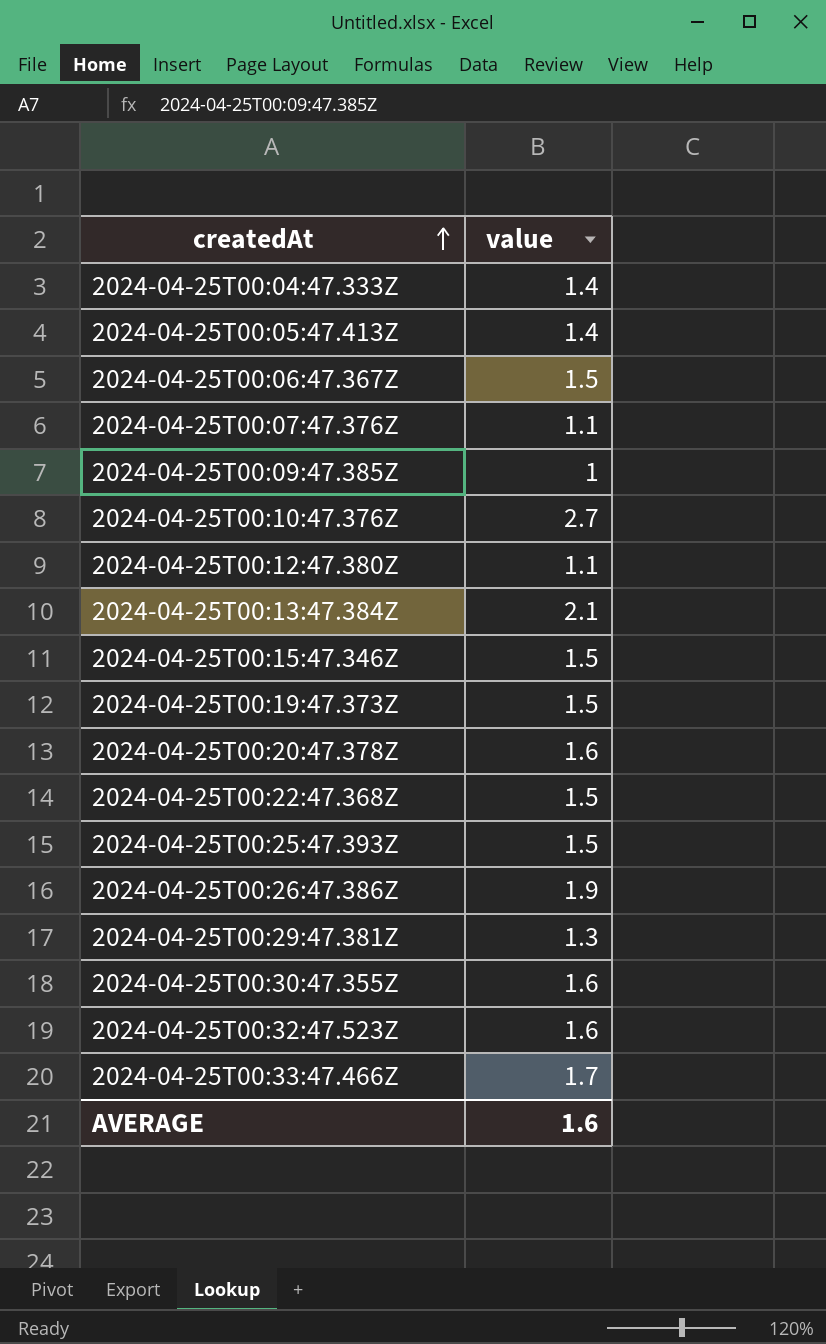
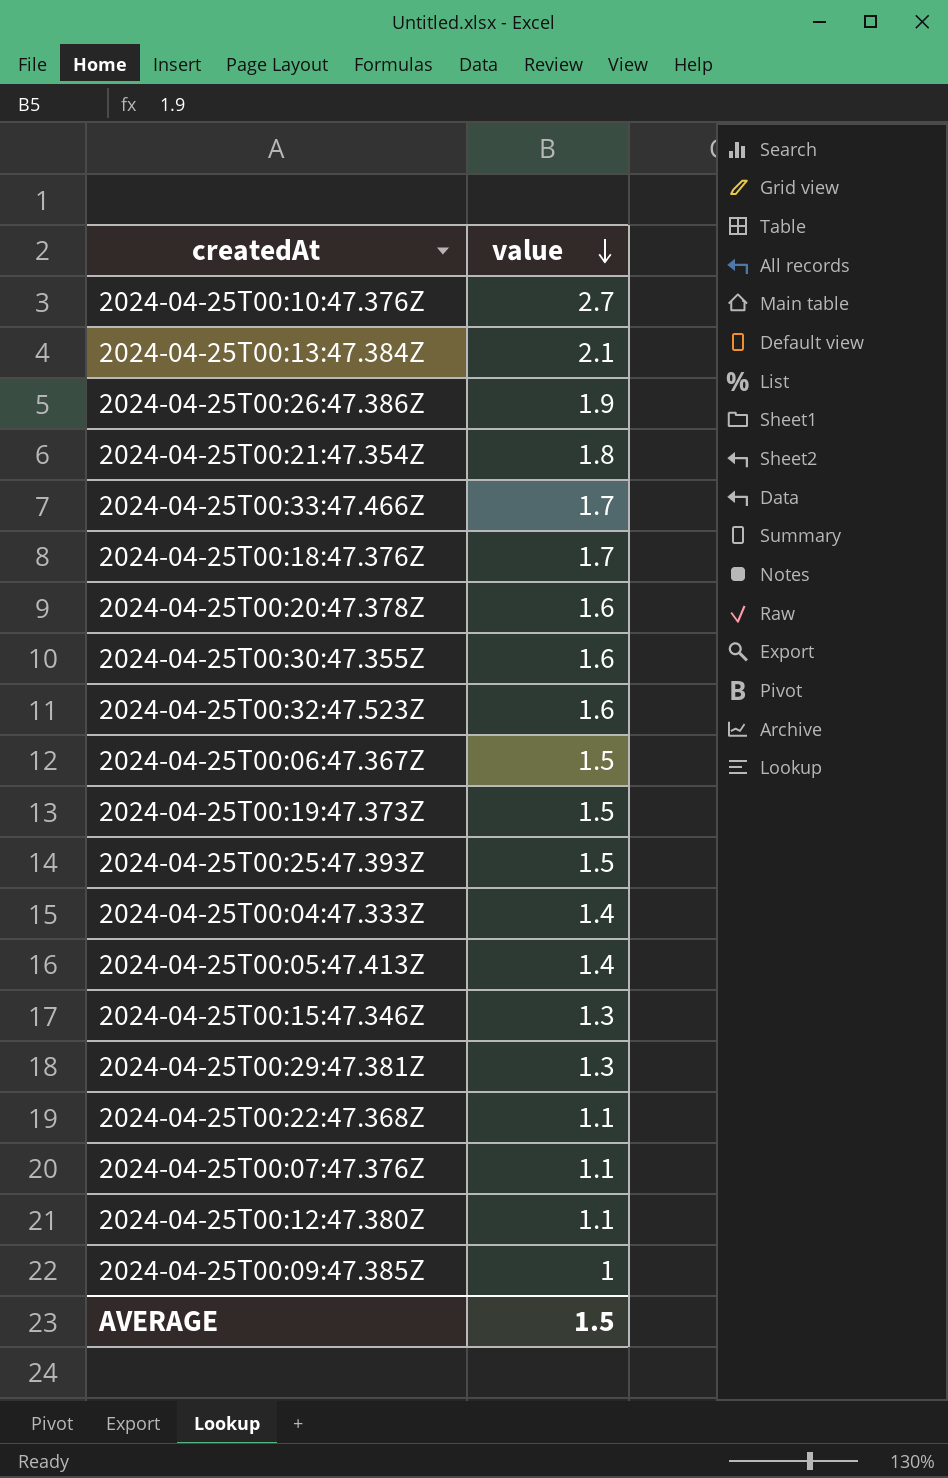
row order: createdAt ascending -> value descending
row 2024-04-25T00:21:47.354Z: none -> 1.8
row 2024-04-25T00:18:47.376Z: none -> 1.7
2024-04-25T00:15:47.346Z | value: 1.5 -> 1.3
2024-04-25T00:22:47.368Z | value: 1.5 -> 1.1
AVERAGE | value: 1.6 -> 1.5

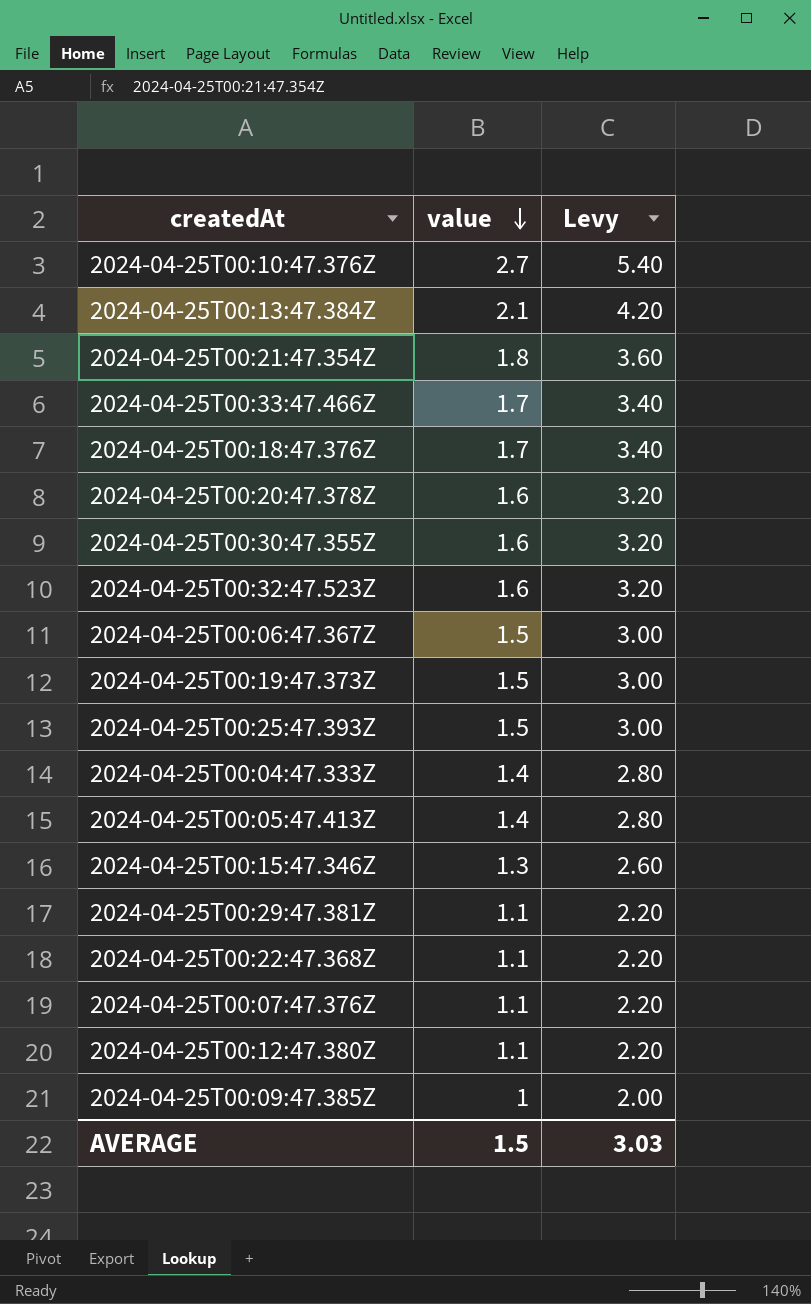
column Levy | formula: none -> [value] * 2
row 2024-04-25T00:26:47.386Z: 1.9 -> none
2024-04-25T00:29:47.381Z | value: 1.3 -> 1.1

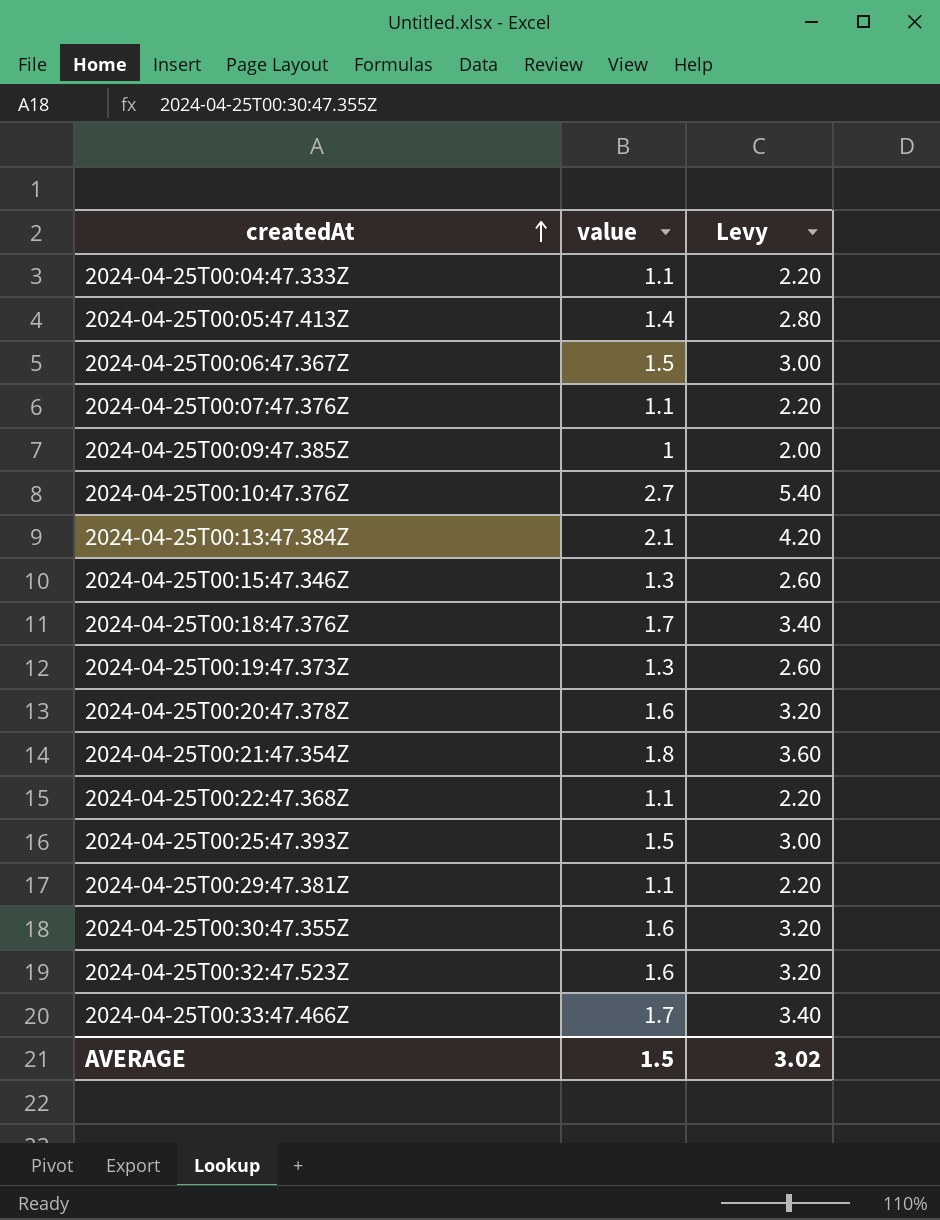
row order: value descending -> createdAt ascending
row 2024-04-25T00:12:47.380Z: 1.1 | 2.20 -> none
2024-04-25T00:04:47.333Z | value: 1.4 -> 1.1
2024-04-25T00:04:47.333Z | Levy: 2.80 -> 2.20
2024-04-25T00:19:47.373Z | value: 1.5 -> 1.3
2024-04-25T00:19:47.373Z | Levy: 3.00 -> 2.60
AVERAGE | Levy: 3.03 -> 3.02

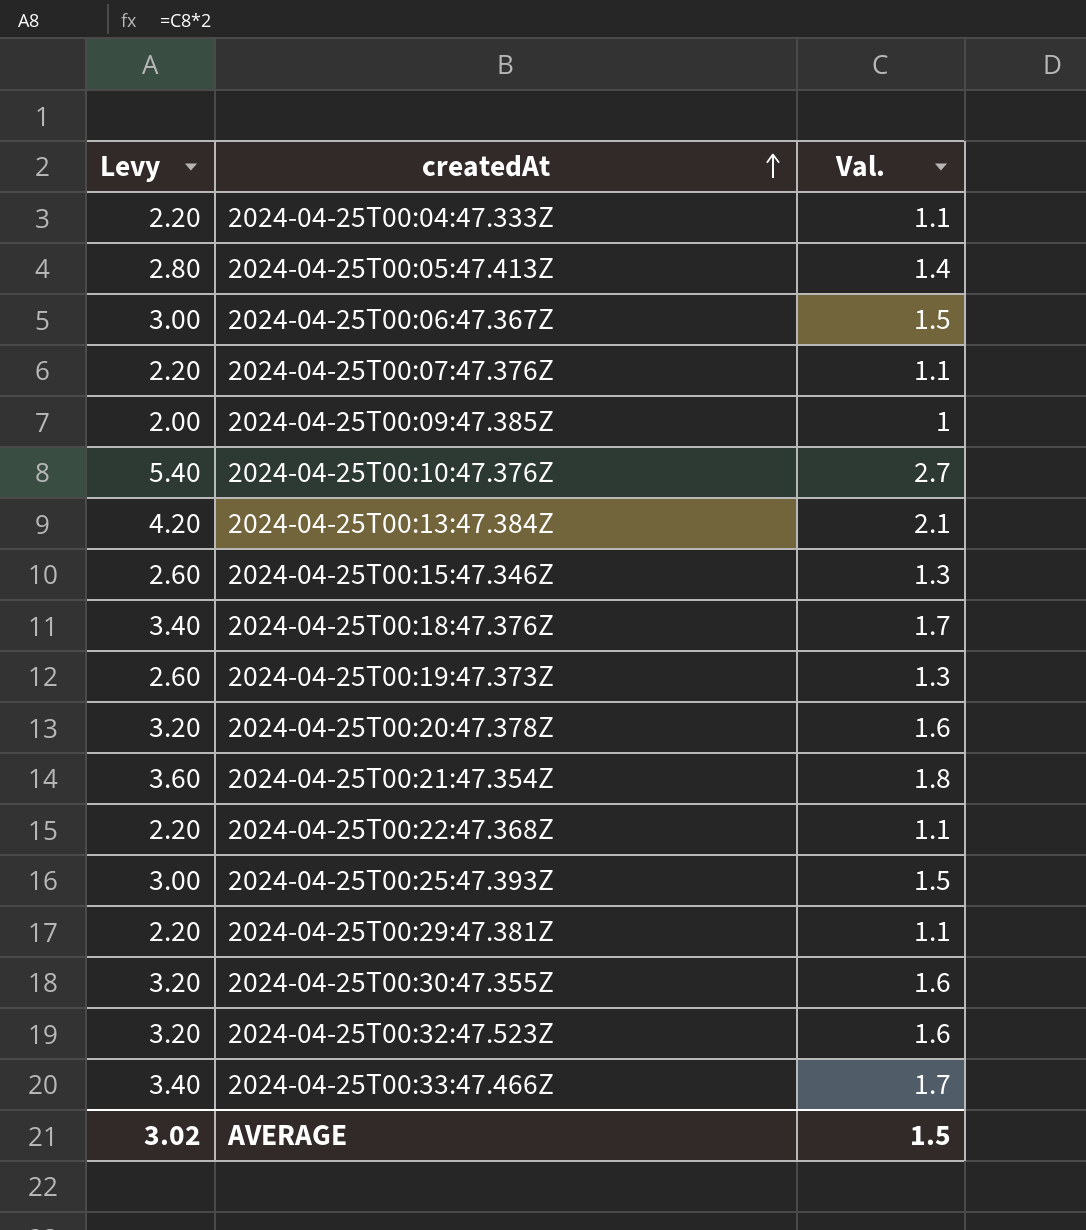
column Levy | position: 3 -> 1
column name: value -> Val.

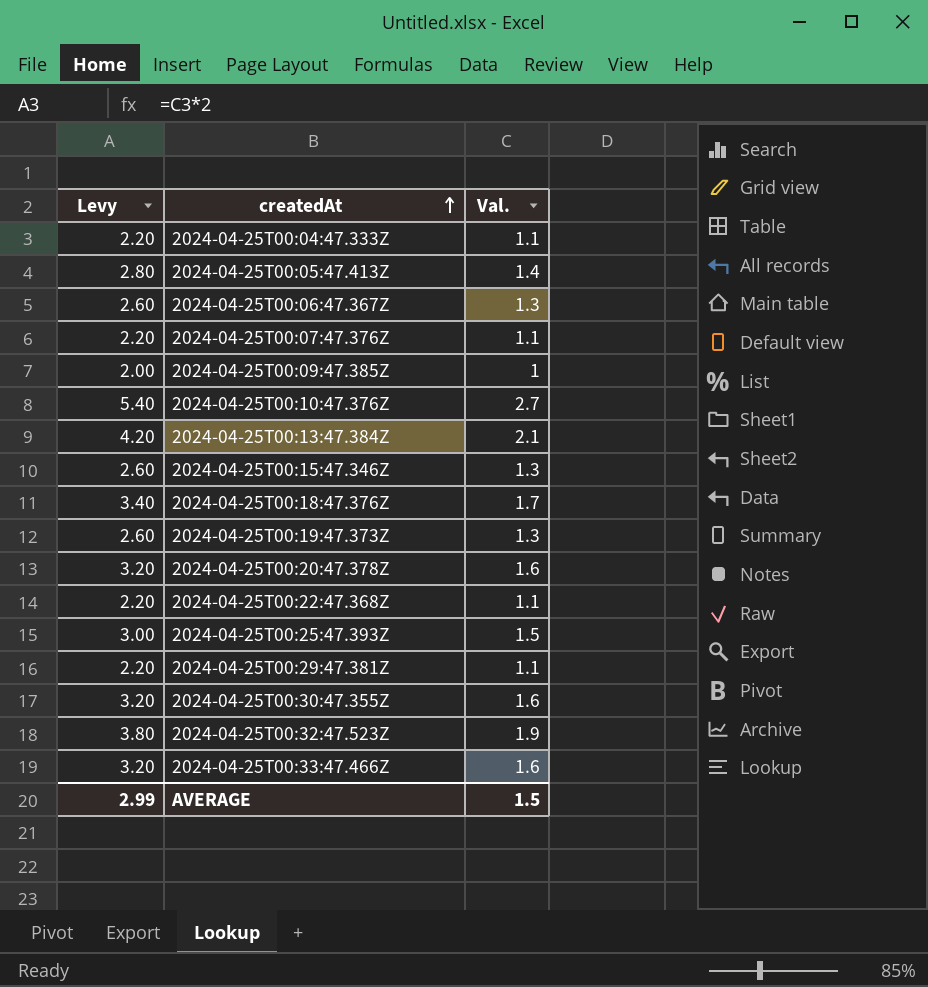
row 2024-04-25T00:21:47.354Z: 3.60 | 1.8 -> none
2024-04-25T00:06:47.367Z | Levy: 3.00 -> 2.60
2024-04-25T00:06:47.367Z | Val.: 1.5 -> 1.3
2024-04-25T00:32:47.523Z | Levy: 3.20 -> 3.80
2024-04-25T00:32:47.523Z | Val.: 1.6 -> 1.9
2024-04-25T00:33:47.466Z | Levy: 3.40 -> 3.20
2024-04-25T00:33:47.466Z | Val.: 1.7 -> 1.6
AVERAGE | Levy: 3.02 -> 2.99

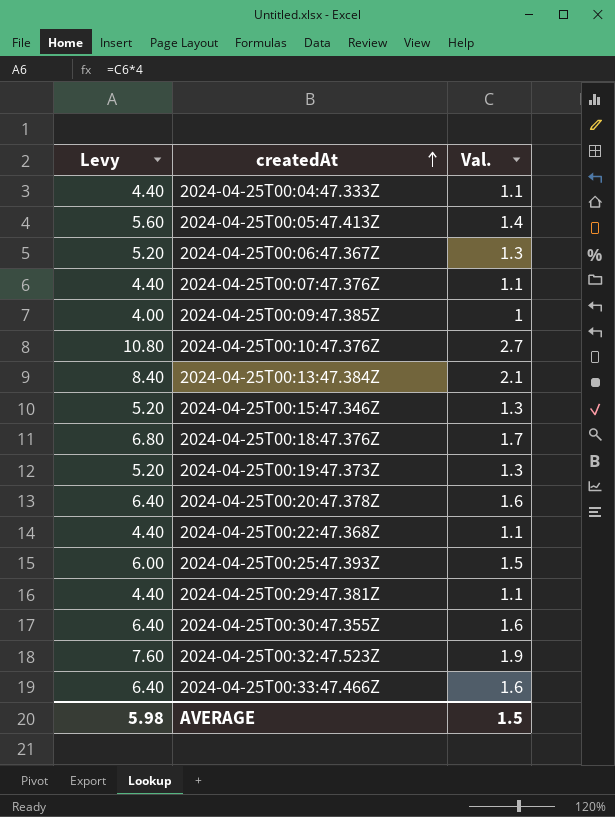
column Levy | formula: [Val.] * 2 -> [Val.] * 4
AVERAGE | Levy: 2.99 -> 5.98

